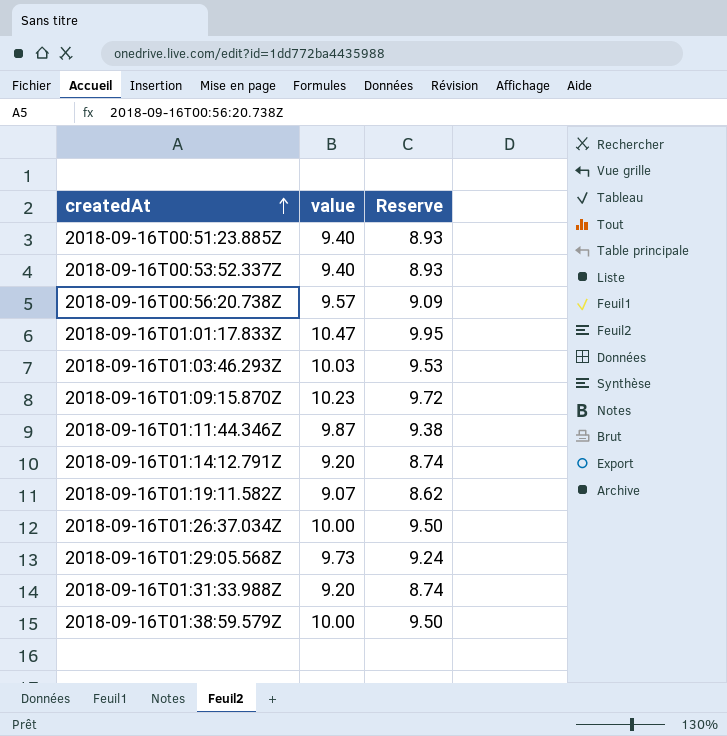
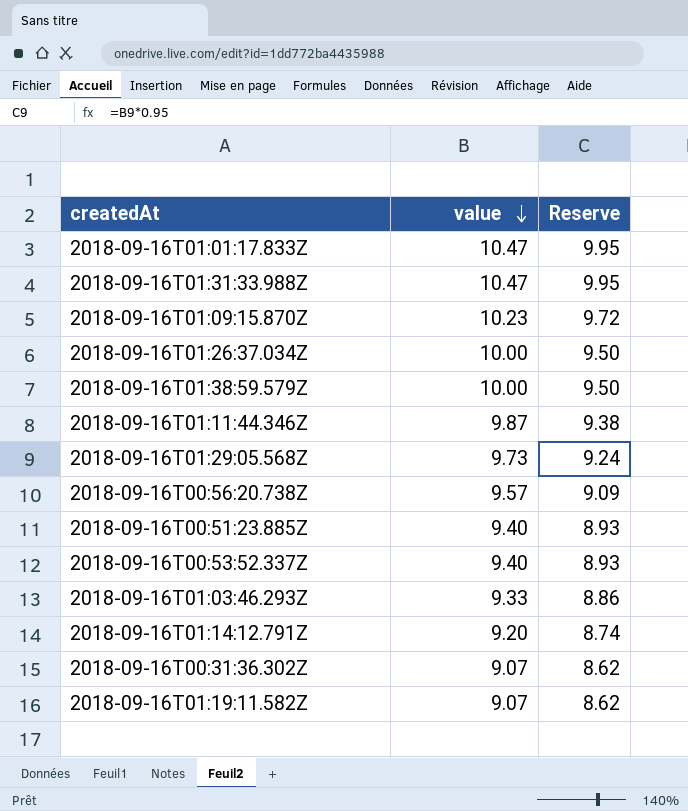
row order: createdAt ascending -> value descending
2018-09-16T01:31:33.988Z | value: 9.20 -> 10.47
2018-09-16T01:31:33.988Z | Reserve: 8.74 -> 9.95
2018-09-16T01:03:46.293Z | value: 10.03 -> 9.33
2018-09-16T01:03:46.293Z | Reserve: 9.53 -> 8.86
row 2018-09-16T00:31:36.302Z: none -> 9.07 | 8.62

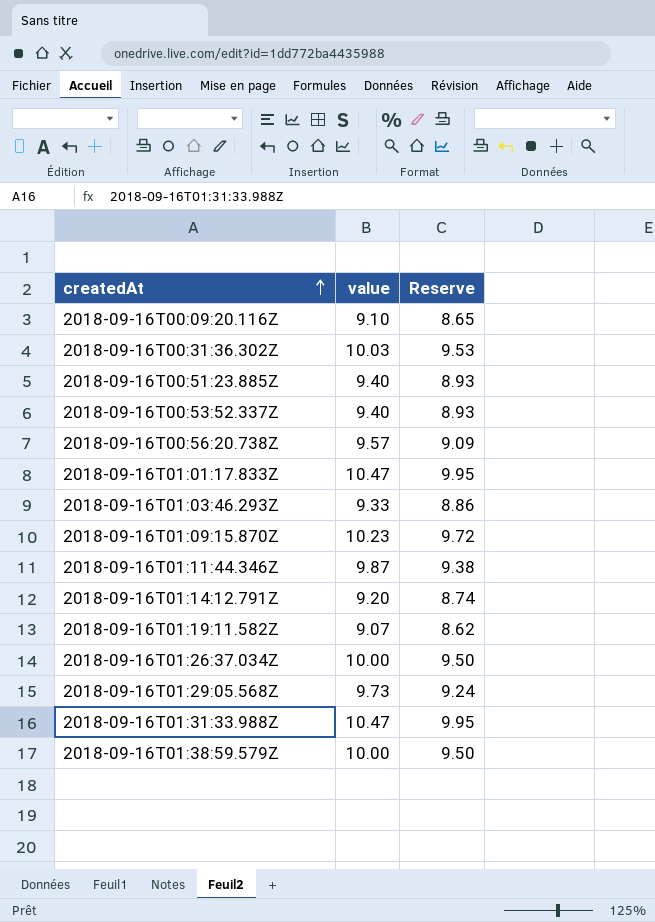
row order: value descending -> createdAt ascending
row 2018-09-16T00:09:20.116Z: none -> 9.10 | 8.65
2018-09-16T00:31:36.302Z | value: 9.07 -> 10.03
2018-09-16T00:31:36.302Z | Reserve: 8.62 -> 9.53

